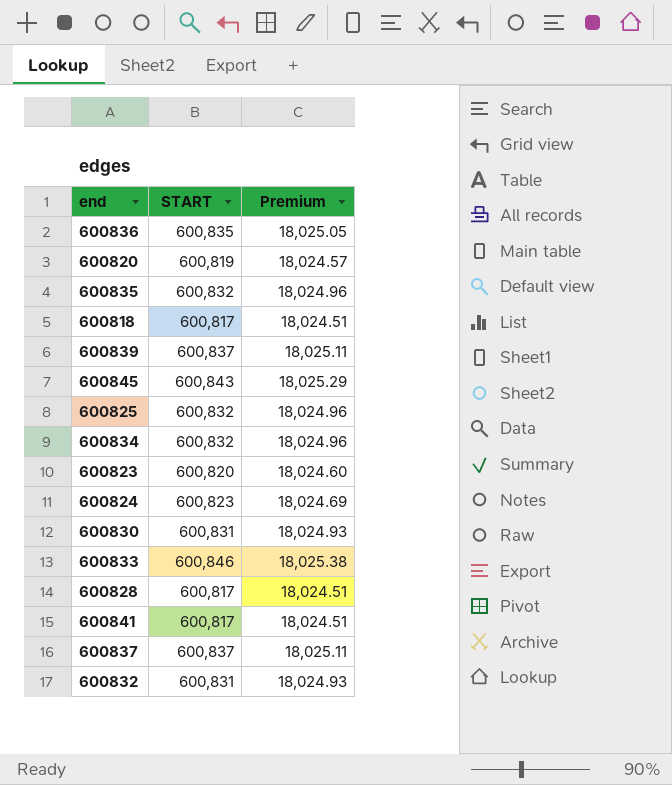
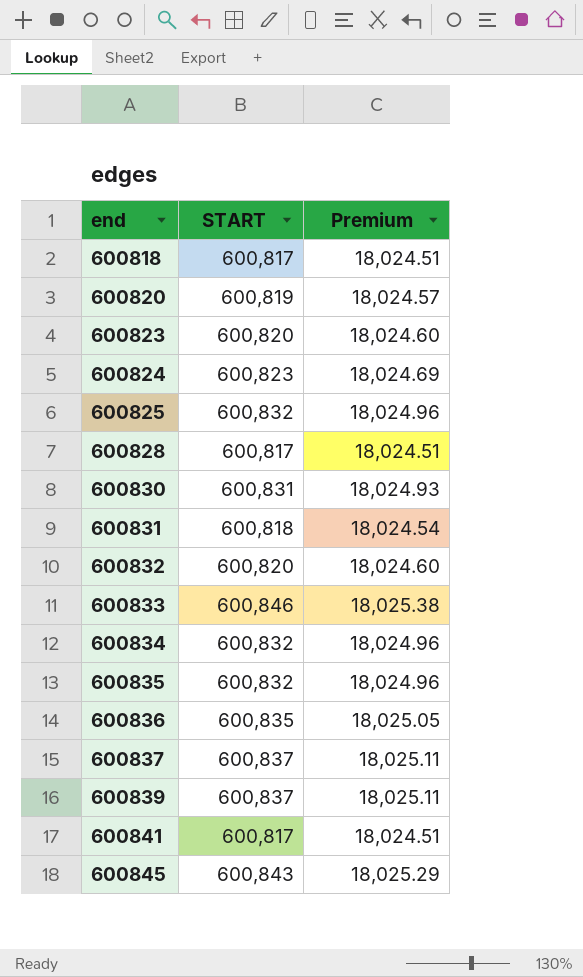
row order: none -> end ascending
row 600831: none -> 600,818 | 18,024.54
600832 | START: 600,831 -> 600,820
600832 | Premium: 18,024.93 -> 18,024.60

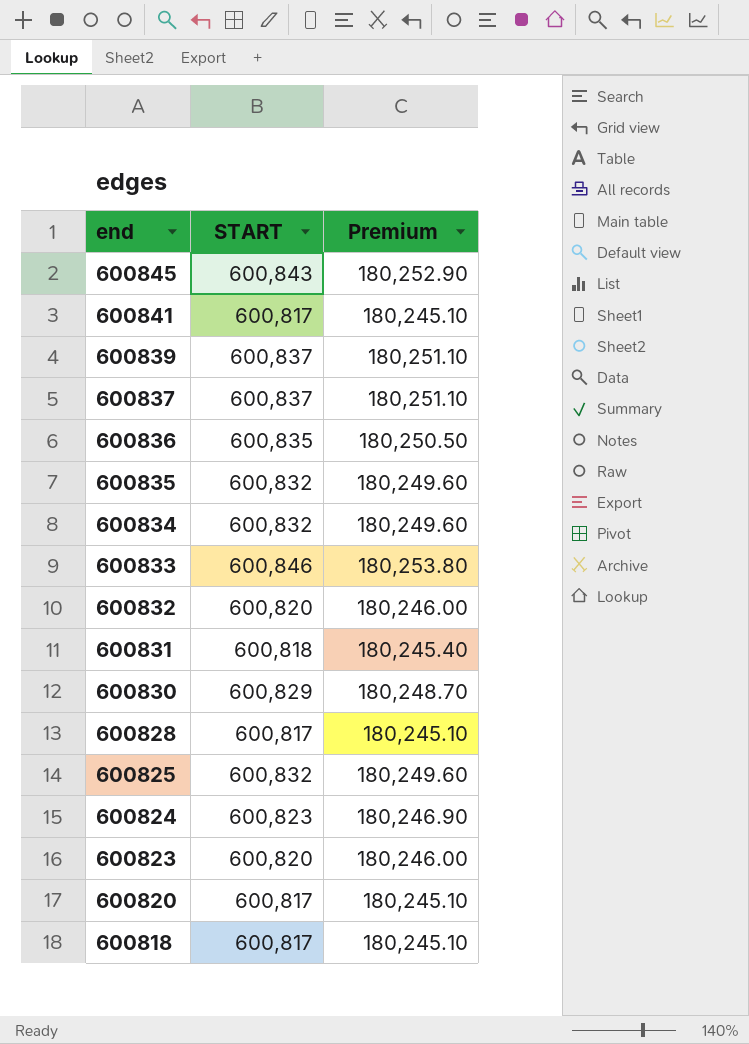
row order: end ascending -> end descending
column Premium | formula: [START] * 0.03 -> [START] * 0.3
600830 | START: 600,831 -> 600,829
600820 | START: 600,819 -> 600,817

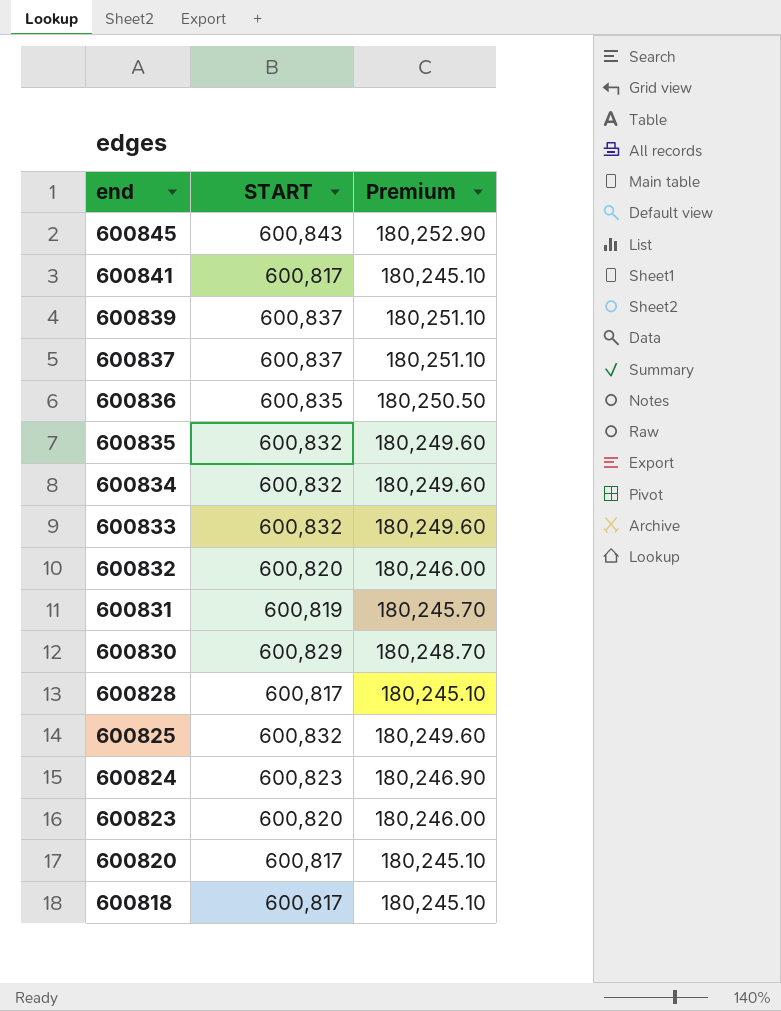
600833 | START: 600,846 -> 600,832
600833 | Premium: 180,253.80 -> 180,249.60
600831 | START: 600,818 -> 600,819
600831 | Premium: 180,245.40 -> 180,245.70

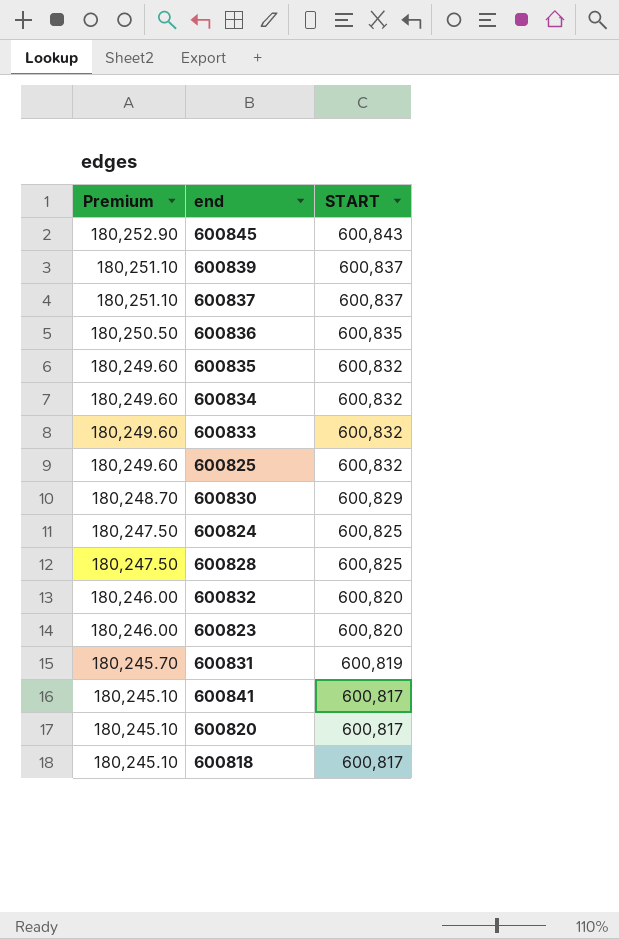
row order: end descending -> Premium descending
column Premium | position: 3 -> 1
600824 | Premium: 180,246.90 -> 180,247.50
600824 | START: 600,823 -> 600,825
600828 | Premium: 180,245.10 -> 180,247.50
600828 | START: 600,817 -> 600,825

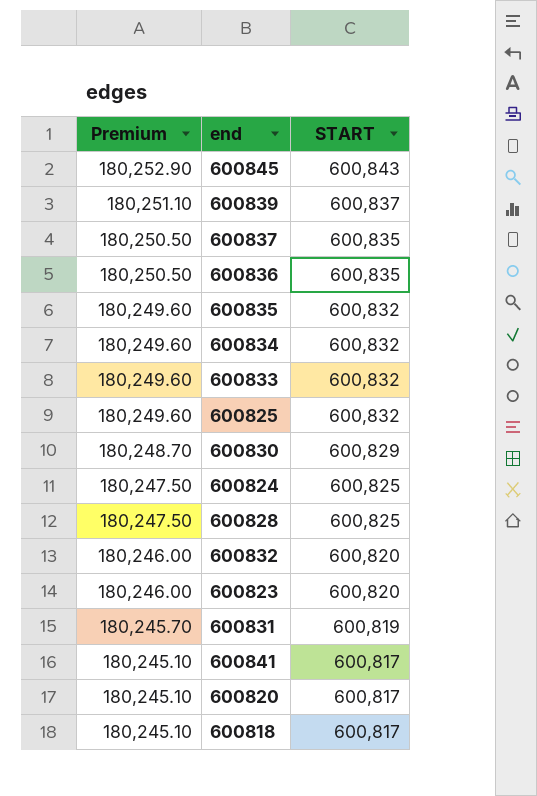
600837 | Premium: 180,251.10 -> 180,250.50
600837 | START: 600,837 -> 600,835

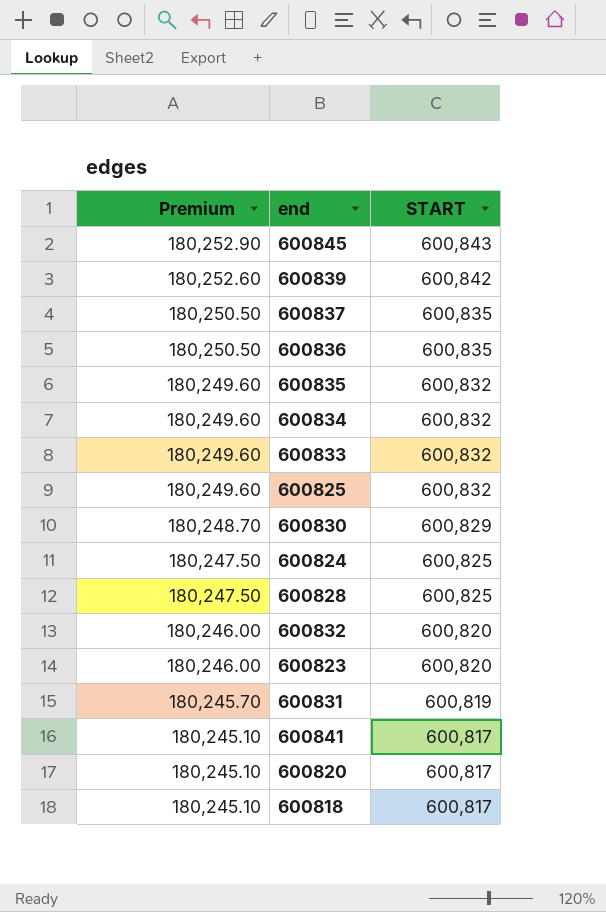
600839 | Premium: 180,251.10 -> 180,252.60
600839 | START: 600,837 -> 600,842

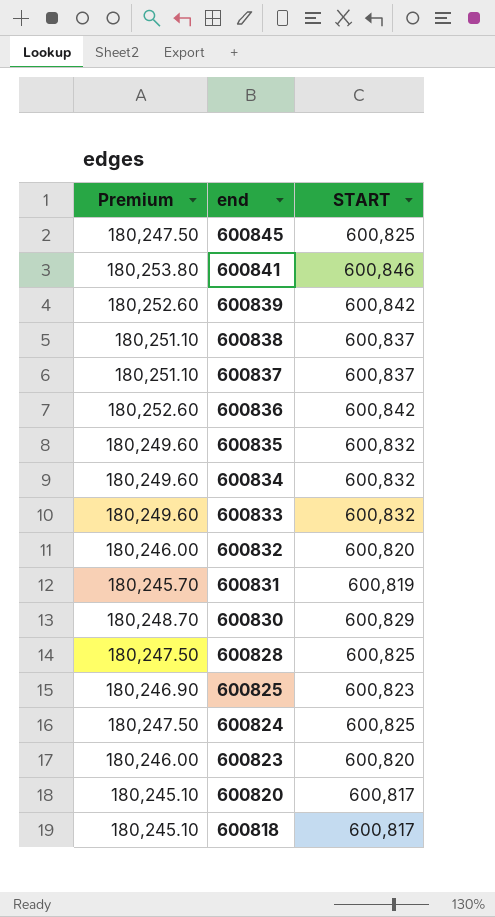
row order: Premium descending -> end descending
600845 | Premium: 180,252.90 -> 180,247.50
600845 | START: 600,843 -> 600,825
600841 | Premium: 180,245.10 -> 180,253.80
600841 | START: 600,817 -> 600,846
row 600838: none -> 180,251.10 | 600,837
600837 | Premium: 180,250.50 -> 180,251.10
600837 | START: 600,835 -> 600,837
600836 | Premium: 180,250.50 -> 180,252.60
600836 | START: 600,835 -> 600,842
600825 | Premium: 180,249.60 -> 180,246.90
600825 | START: 600,832 -> 600,823

